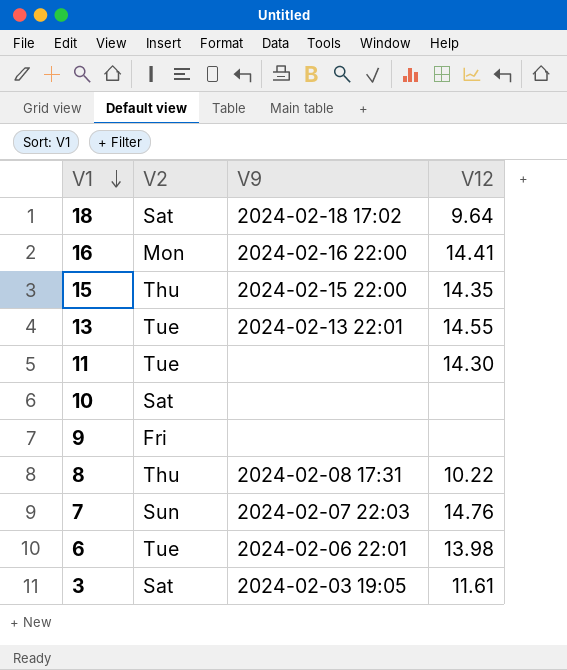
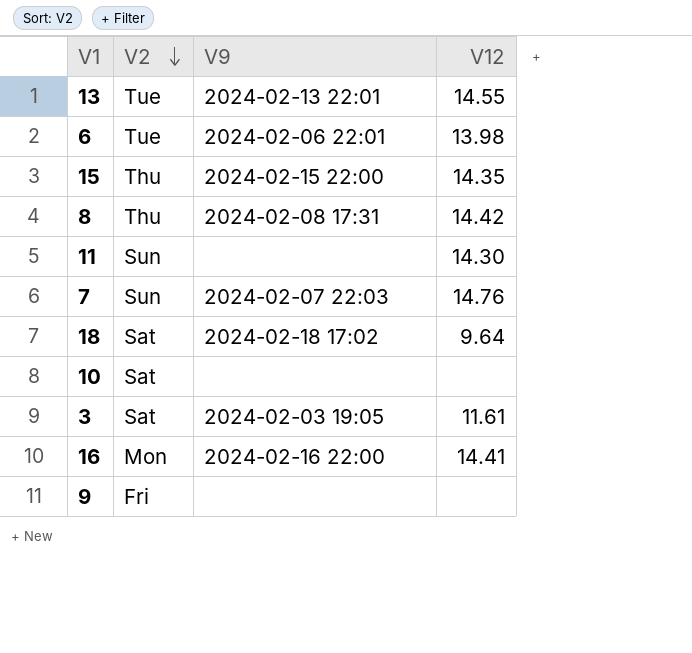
row order: V1 descending -> V2 descending
8 | V12: 10.22 -> 14.42
11 | V2: Tue -> Sun

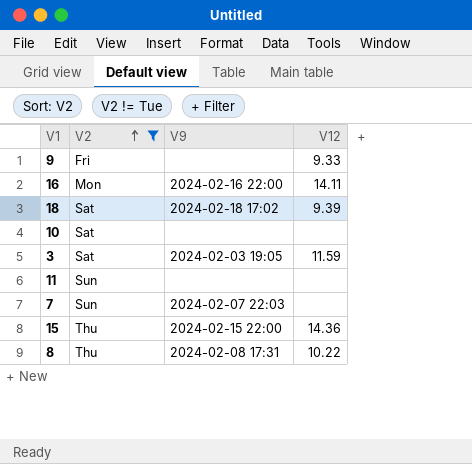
filter: none -> V2 != Tue
row order: V2 descending -> V2 ascending
9 | V12: none -> 9.33
16 | V12: 14.41 -> 14.11
18 | V12: 9.64 -> 9.39
3 | V12: 11.61 -> 11.59
11 | V12: 14.30 -> none
7 | V12: 14.76 -> none
15 | V12: 14.35 -> 14.36
8 | V12: 14.42 -> 10.22

